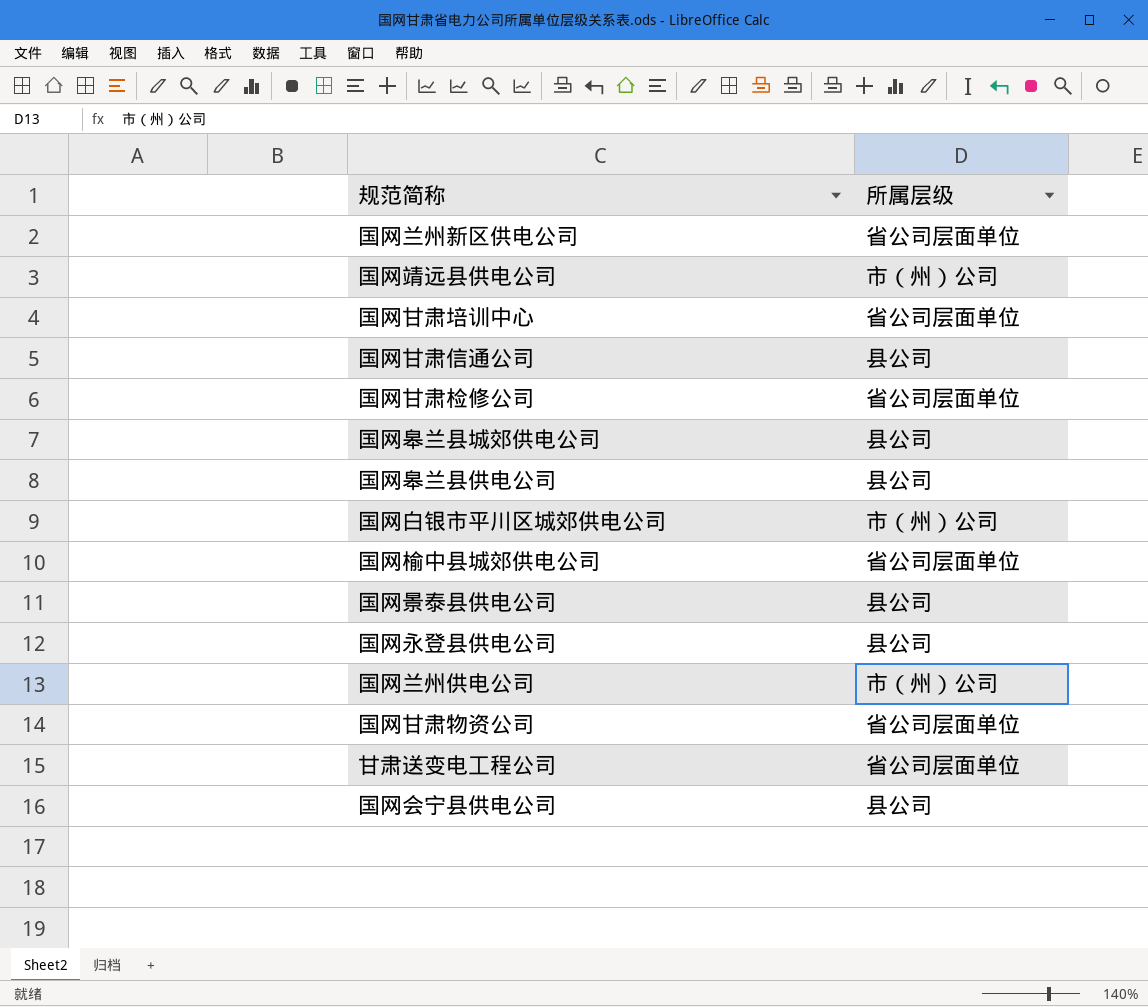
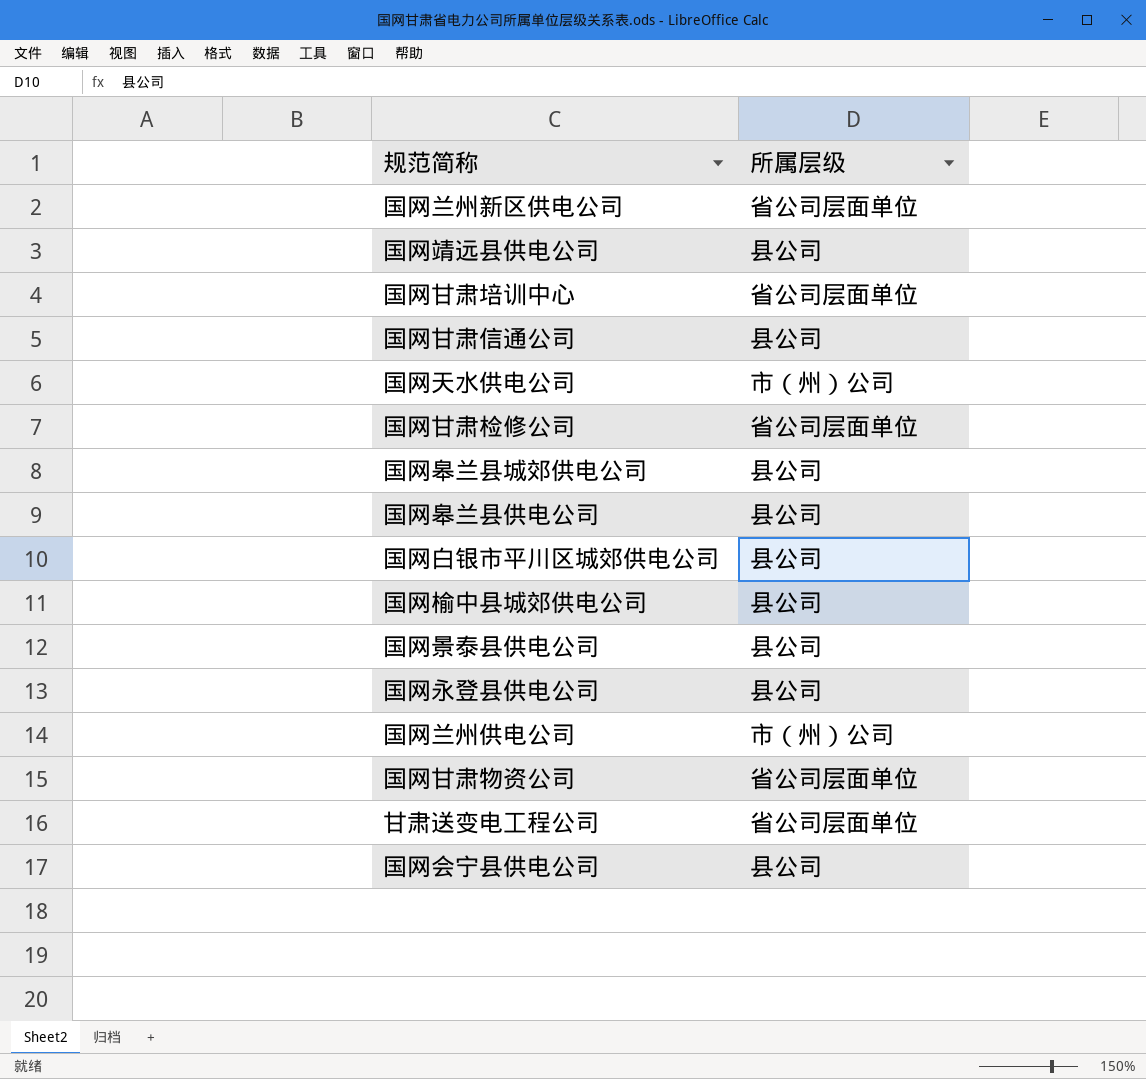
国网靖远县供电公司 | 所属层级: 市（州）公司 -> 县公司
row 国网天水供电公司: none -> 市（州）公司
国网白银市平川区城郊供电公司 | 所属层级: 市（州）公司 -> 县公司
国网榆中县城郊供电公司 | 所属层级: 省公司层面单位 -> 县公司

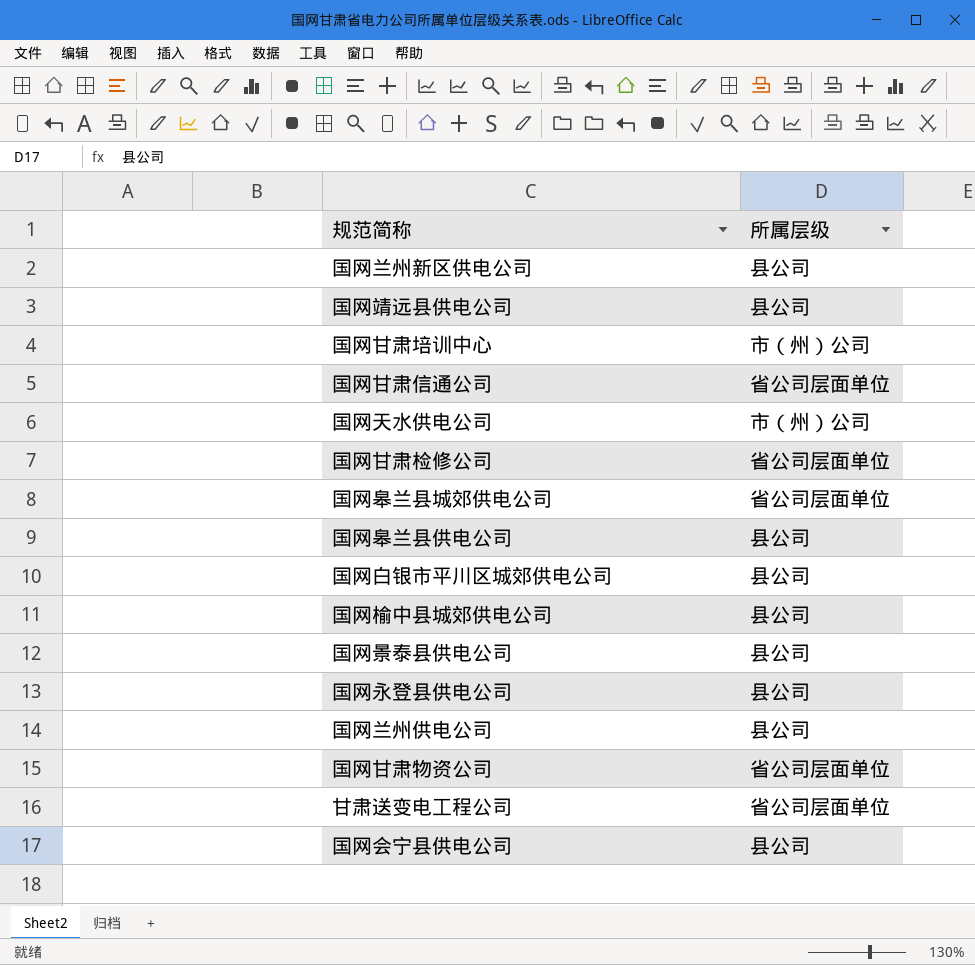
国网兰州新区供电公司 | 所属层级: 省公司层面单位 -> 县公司
国网甘肃培训中心 | 所属层级: 省公司层面单位 -> 市（州）公司
国网甘肃信通公司 | 所属层级: 县公司 -> 省公司层面单位
国网皋兰县城郊供电公司 | 所属层级: 县公司 -> 省公司层面单位
国网兰州供电公司 | 所属层级: 市（州）公司 -> 县公司

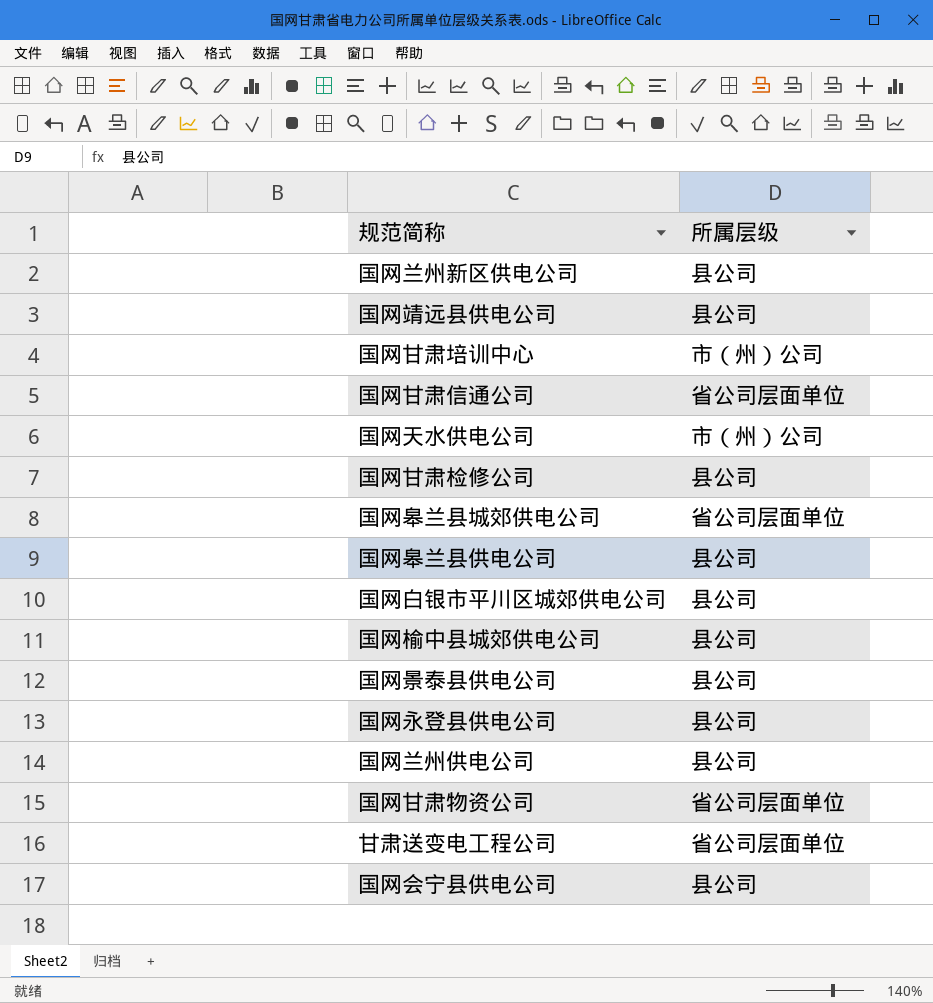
国网甘肃检修公司 | 所属层级: 省公司层面单位 -> 县公司

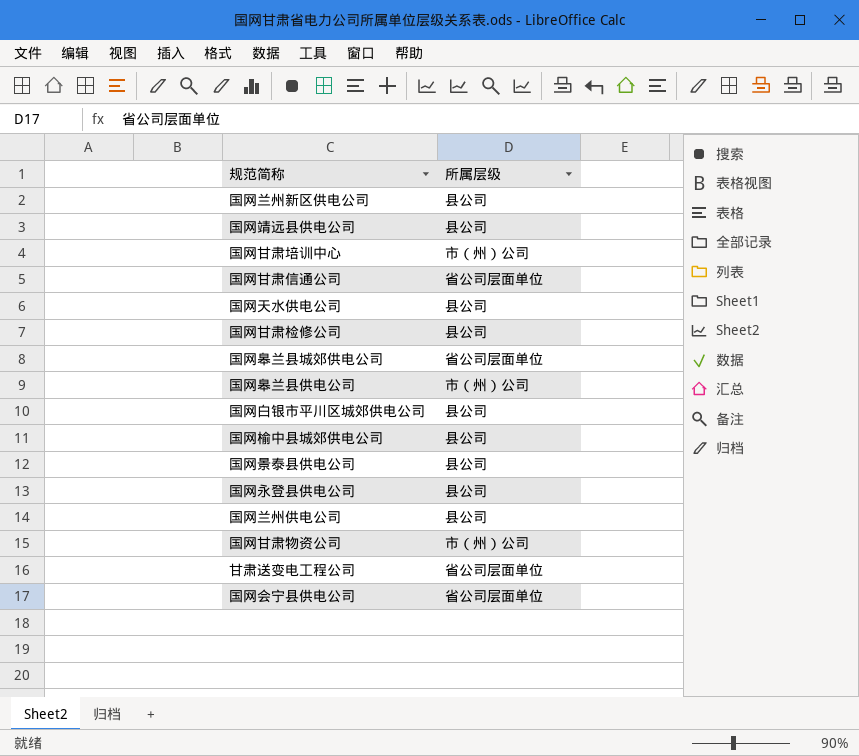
国网天水供电公司 | 所属层级: 市（州）公司 -> 县公司
国网皋兰县供电公司 | 所属层级: 县公司 -> 市（州）公司
国网甘肃物资公司 | 所属层级: 省公司层面单位 -> 市（州）公司
国网会宁县供电公司 | 所属层级: 县公司 -> 省公司层面单位

